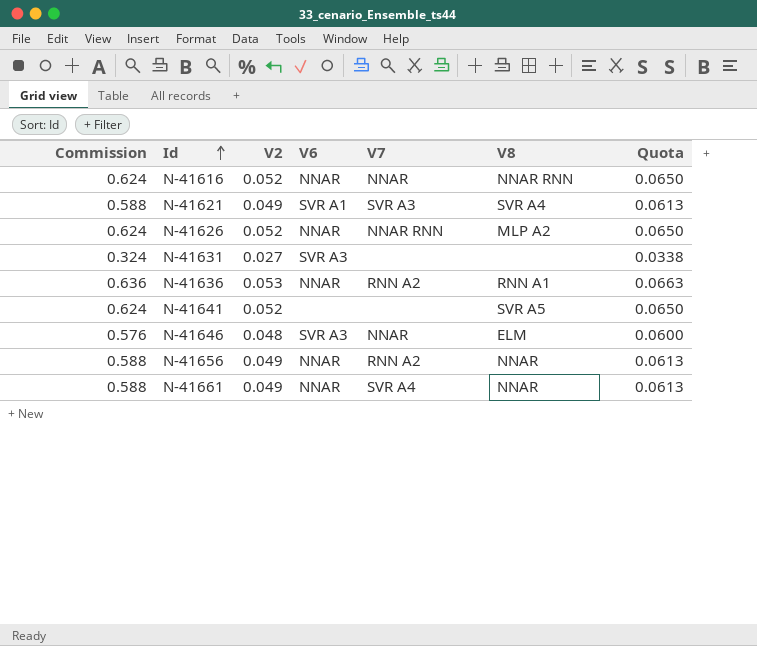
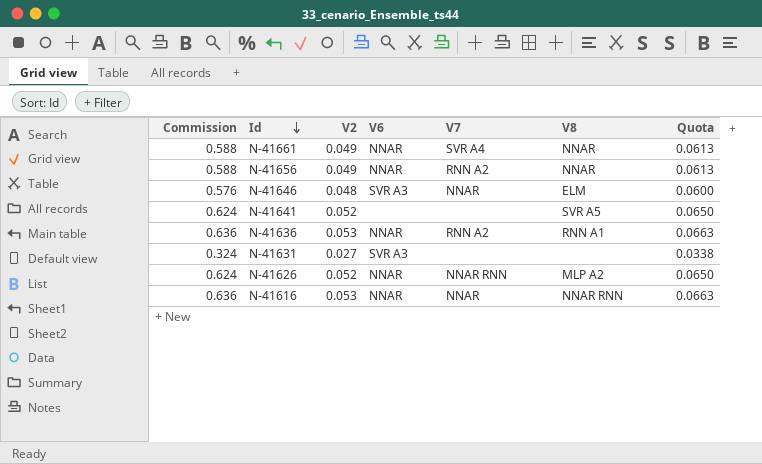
row order: Id ascending -> Id descending
row N-41621: 0.588 | 0.049 | SVR A1 | SVR A3 | SVR A4 | 0.0613 -> none
N-41616 | Commission: 0.624 -> 0.636
N-41616 | V2: 0.052 -> 0.053
N-41616 | Quota: 0.0650 -> 0.0663

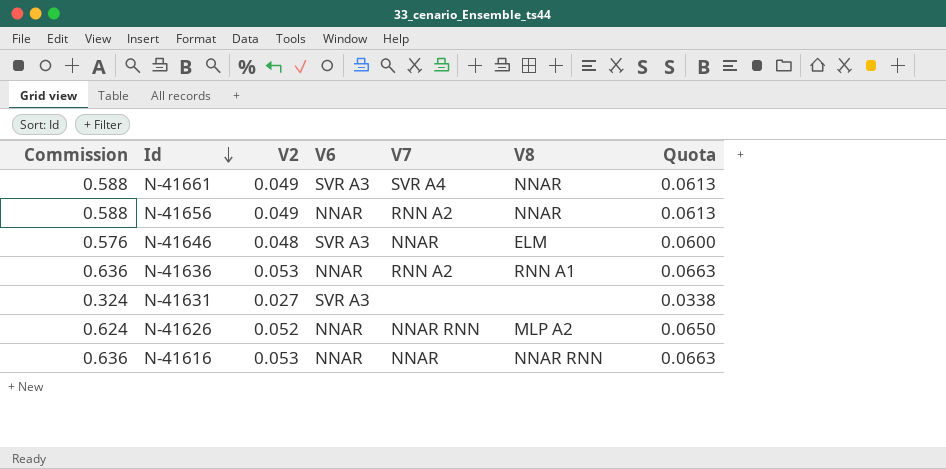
row N-41641: 0.624 | 0.052 | none | none | SVR A5 | 0.0650 -> none
N-41661 | V6: NNAR -> SVR A3

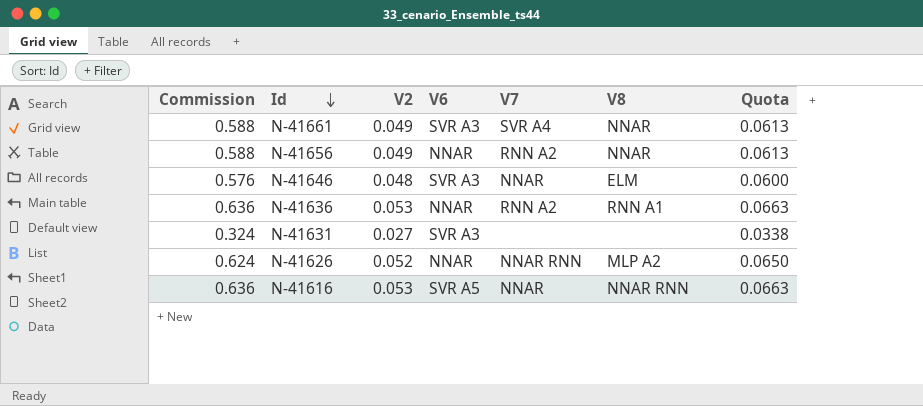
N-41616 | V6: NNAR -> SVR A5

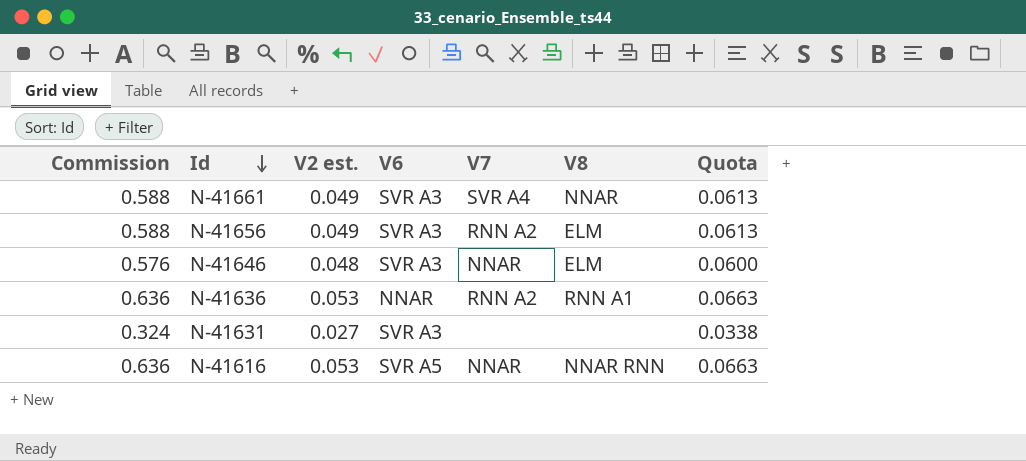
column name: V2 -> V2 est.
row N-41626: 0.624 | 0.052 | NNAR | NNAR RNN | MLP A2 | 0.0650 -> none
N-41656 | V6: NNAR -> SVR A3
N-41656 | V8: NNAR -> ELM

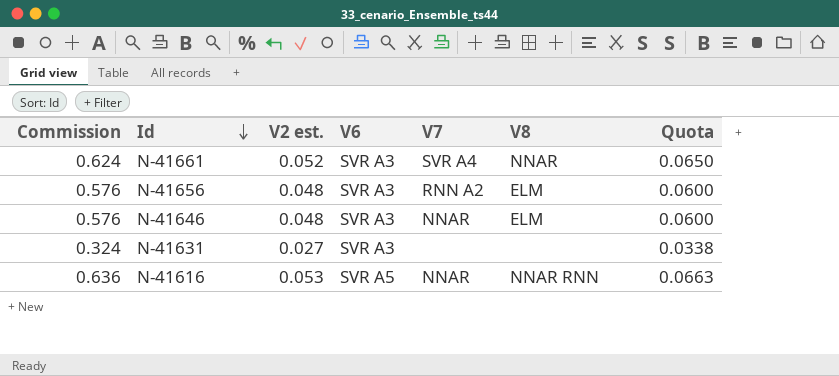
row N-41636: 0.636 | 0.053 | NNAR | RNN A2 | RNN A1 | 0.0663 -> none
N-41661 | Commission: 0.588 -> 0.624
N-41661 | V2 est.: 0.049 -> 0.052
N-41661 | Quota: 0.0613 -> 0.0650
N-41656 | Commission: 0.588 -> 0.576
N-41656 | V2 est.: 0.049 -> 0.048
N-41656 | Quota: 0.0613 -> 0.0600

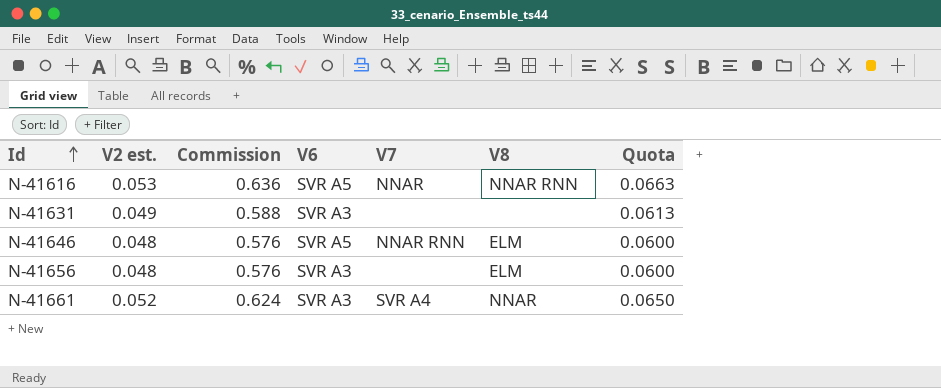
row order: Id descending -> Id ascending
column Commission | position: 1 -> 3
N-41631 | V2 est.: 0.027 -> 0.049
N-41631 | Commission: 0.324 -> 0.588
N-41631 | Quota: 0.0338 -> 0.0613
N-41646 | V6: SVR A3 -> SVR A5
N-41646 | V7: NNAR -> NNAR RNN
N-41656 | V7: RNN A2 -> none

